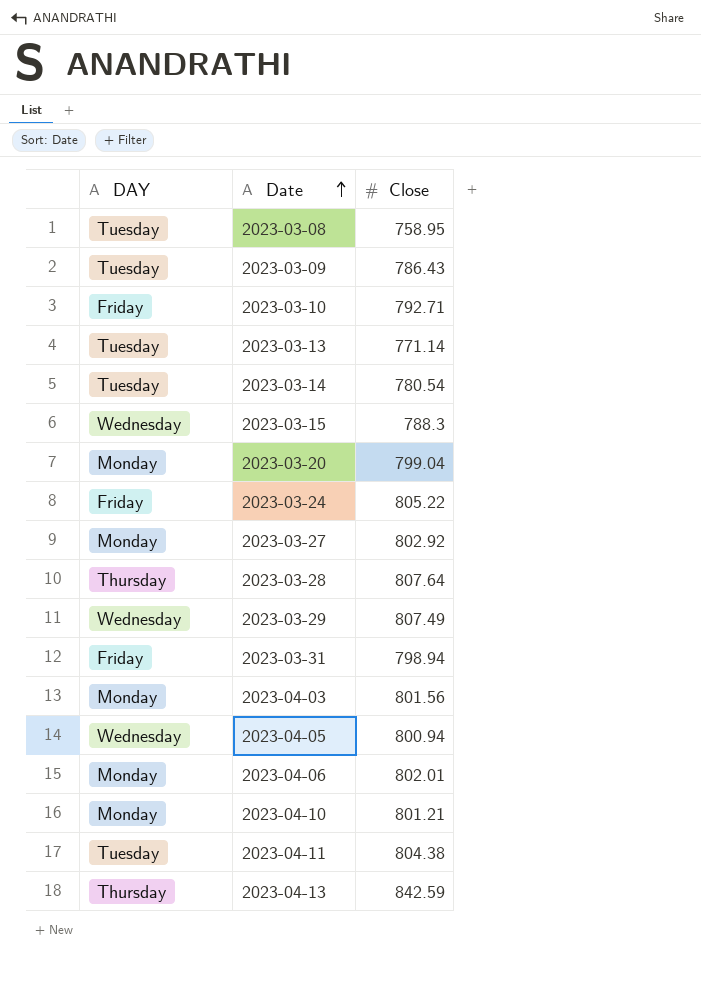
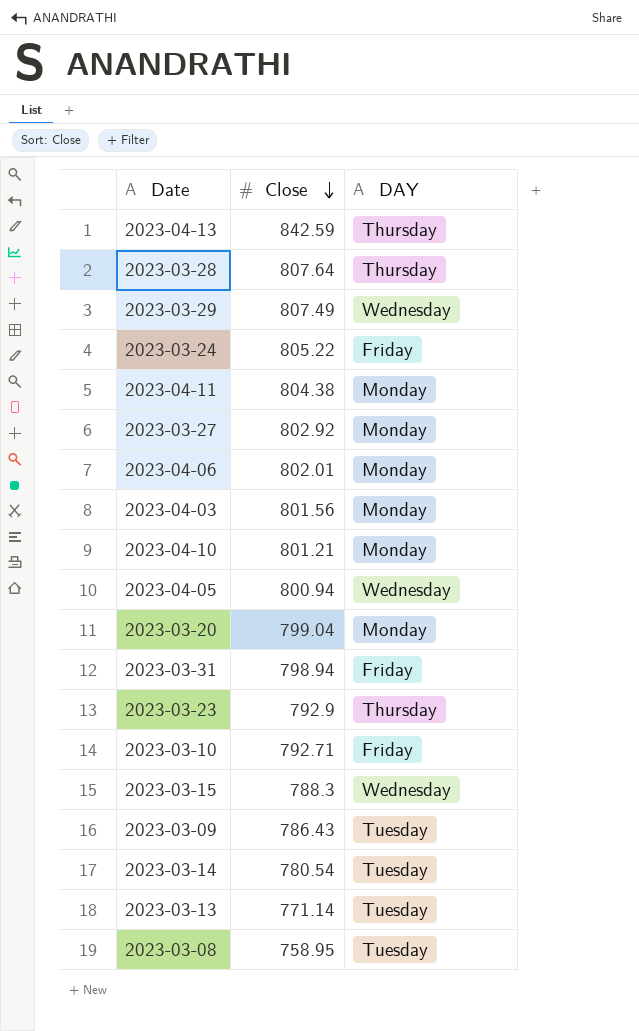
row order: Date ascending -> Close descending
column DAY | position: 1 -> 3
2023-04-11 | DAY: Tuesday -> Monday
row 2023-03-23: none -> 792.9 | Thursday

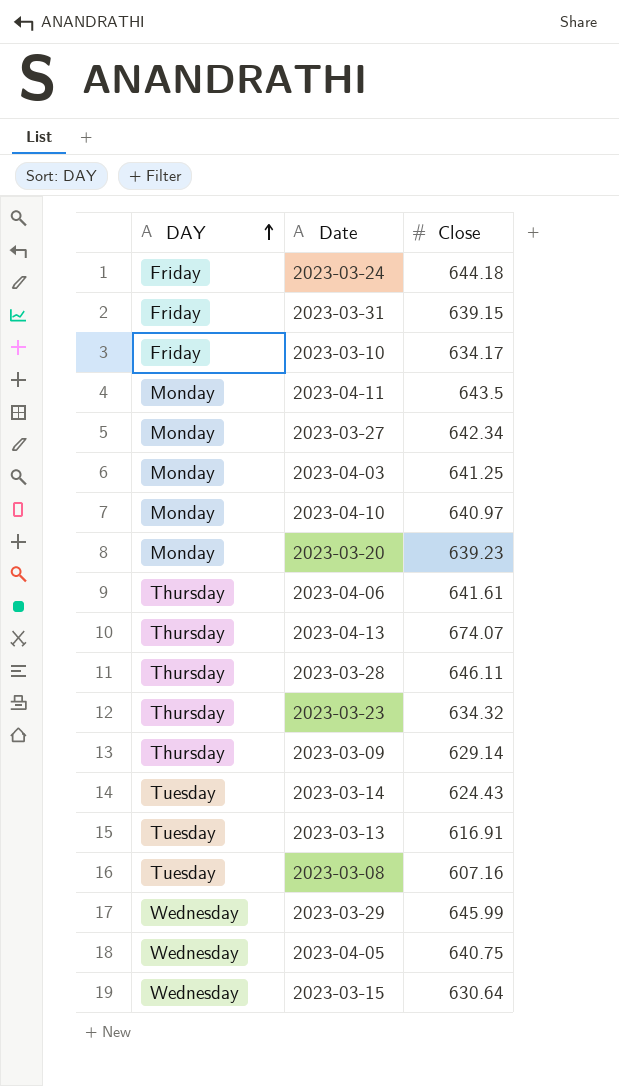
row order: Close descending -> DAY ascending
column DAY | position: 3 -> 1
2023-03-24 | Close: 805.22 -> 644.18
2023-03-31 | Close: 798.94 -> 639.15
2023-03-10 | Close: 792.71 -> 634.17
2023-04-11 | Close: 804.38 -> 643.5
2023-03-27 | Close: 802.92 -> 642.34
2023-04-03 | Close: 801.56 -> 641.25
2023-04-10 | Close: 801.21 -> 640.97
2023-03-20 | Close: 799.04 -> 639.23
2023-04-06 | DAY: Monday -> Thursday
2023-04-06 | Close: 802.01 -> 641.61
2023-04-13 | Close: 842.59 -> 674.07
2023-03-28 | Close: 807.64 -> 646.11
2023-03-23 | Close: 792.9 -> 634.32
2023-03-09 | DAY: Tuesday -> Thursday
2023-03-09 | Close: 786.43 -> 629.14
2023-03-14 | Close: 780.54 -> 624.43
2023-03-13 | Close: 771.14 -> 616.91
2023-03-08 | Close: 758.95 -> 607.16
2023-03-29 | Close: 807.49 -> 645.99
2023-04-05 | Close: 800.94 -> 640.75
2023-03-15 | Close: 788.3 -> 630.64

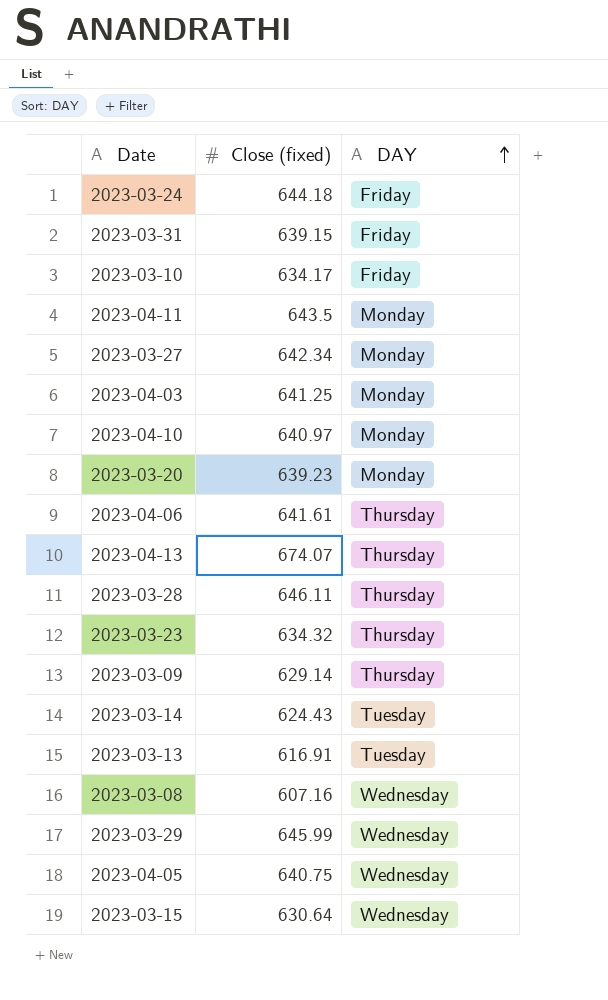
column name: Close -> Close (fixed)
column DAY | position: 1 -> 3
2023-03-08 | DAY: Tuesday -> Wednesday

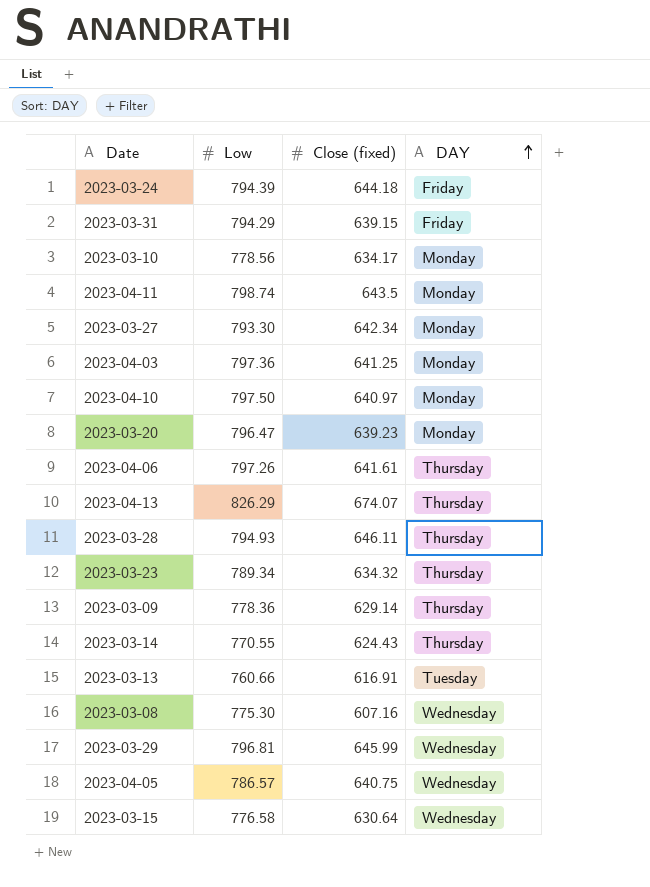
column Low | position: none -> 2
2023-03-10 | DAY: Friday -> Monday
2023-03-14 | DAY: Tuesday -> Thursday

